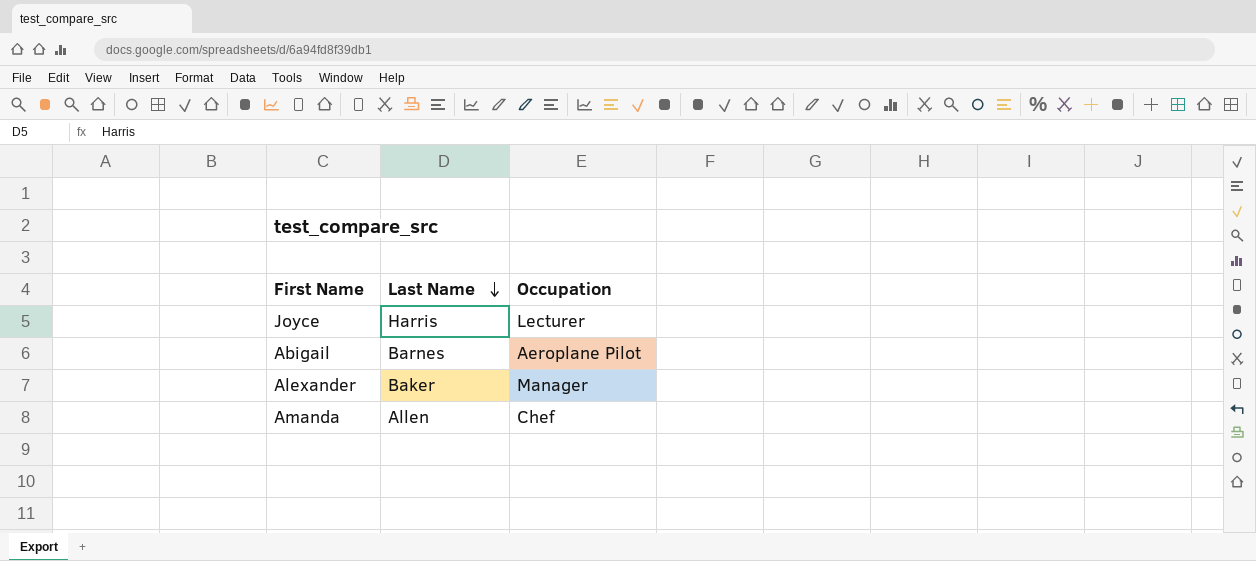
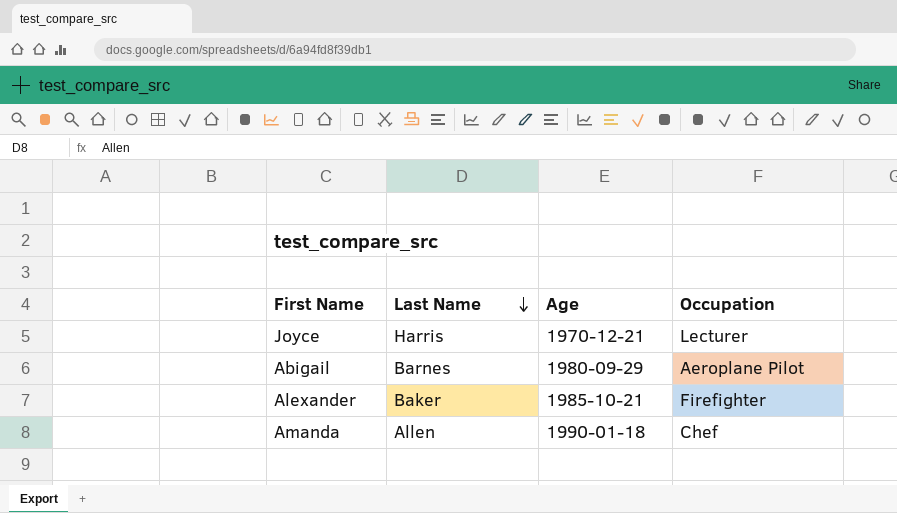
column Age | position: none -> 3
Alexander | Occupation: Manager -> Firefighter

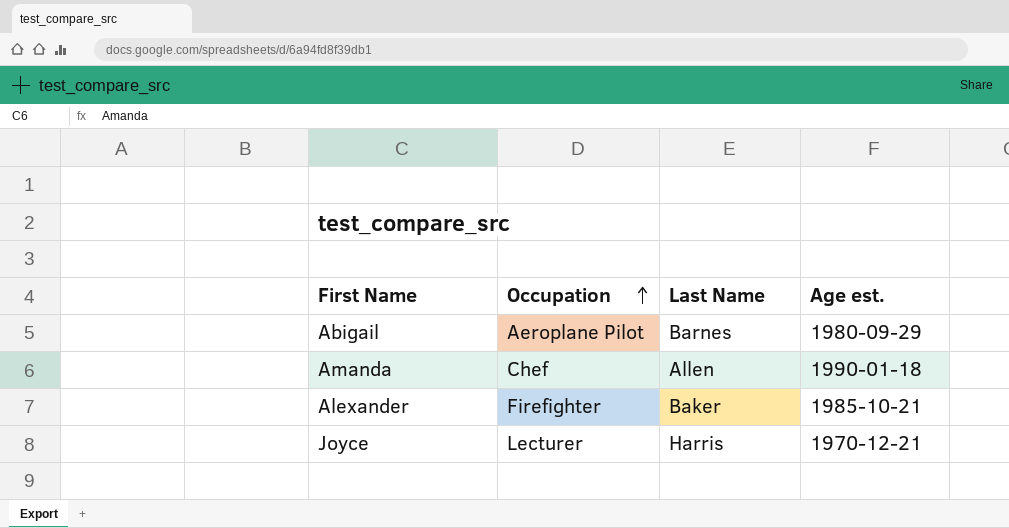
row order: Last Name descending -> Occupation ascending
column Occupation | position: 4 -> 2
column name: Age -> Age est.

